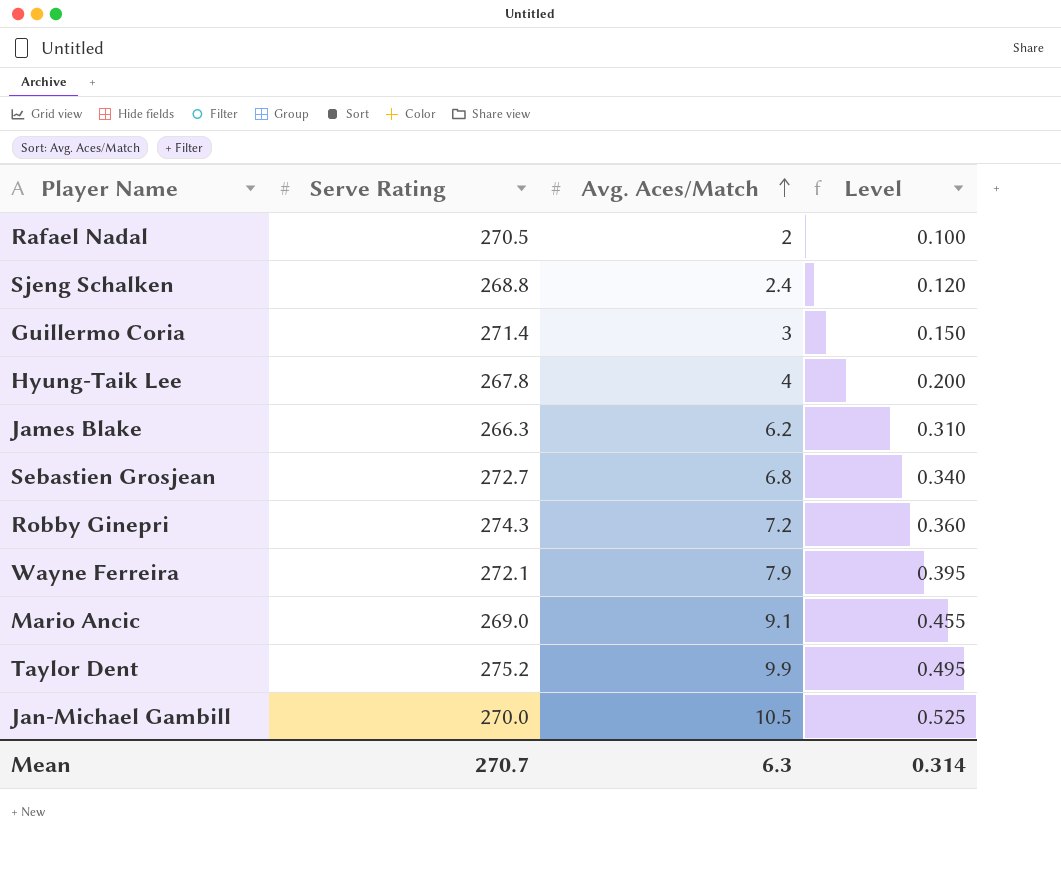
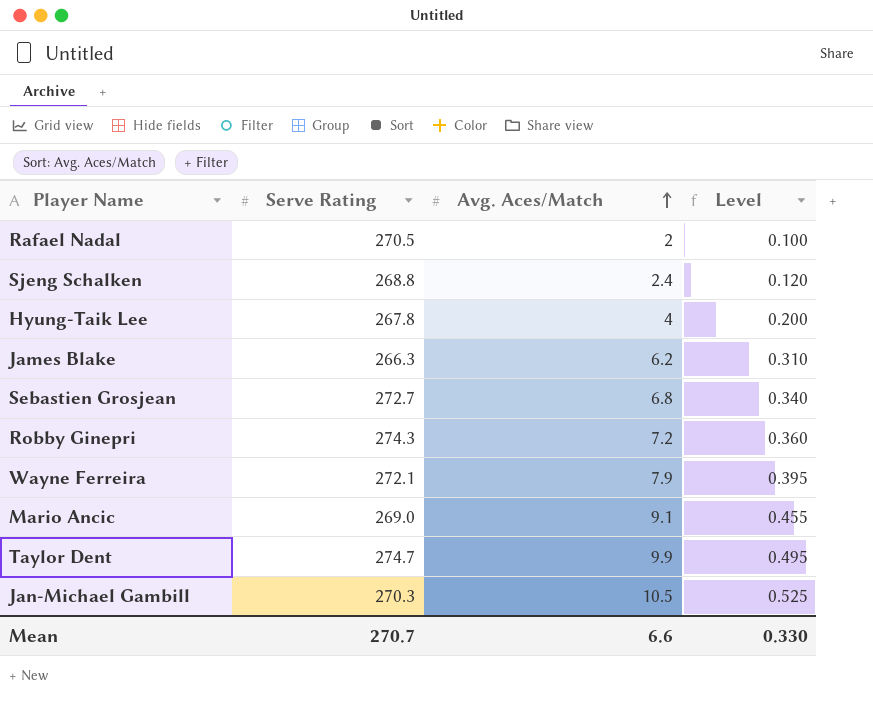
row Guillermo Coria: 271.4 | 3 | 0.150 -> none
Taylor Dent | Serve Rating: 275.2 -> 274.7
Jan-Michael Gambill | Serve Rating: 270.0 -> 270.3
Mean | Avg. Aces/Match: 6.3 -> 6.6
Mean | Level: 0.314 -> 0.330

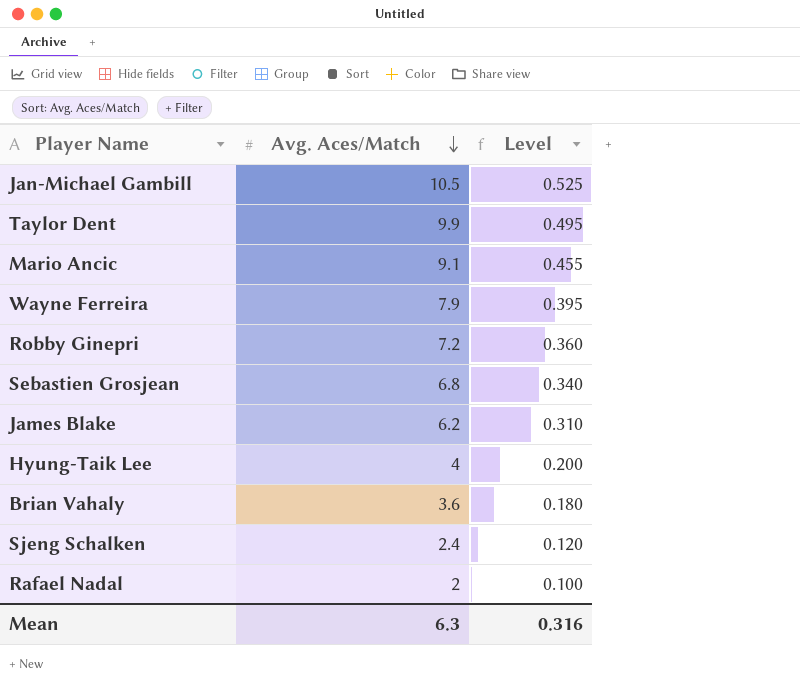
row order: Avg. Aces/Match ascending -> Avg. Aces/Match descending
column Serve Rating | position: 2 -> none
row Brian Vahaly: none -> 3.6 | 0.180
Mean | Avg. Aces/Match: 6.6 -> 6.3
Mean | Level: 0.330 -> 0.316

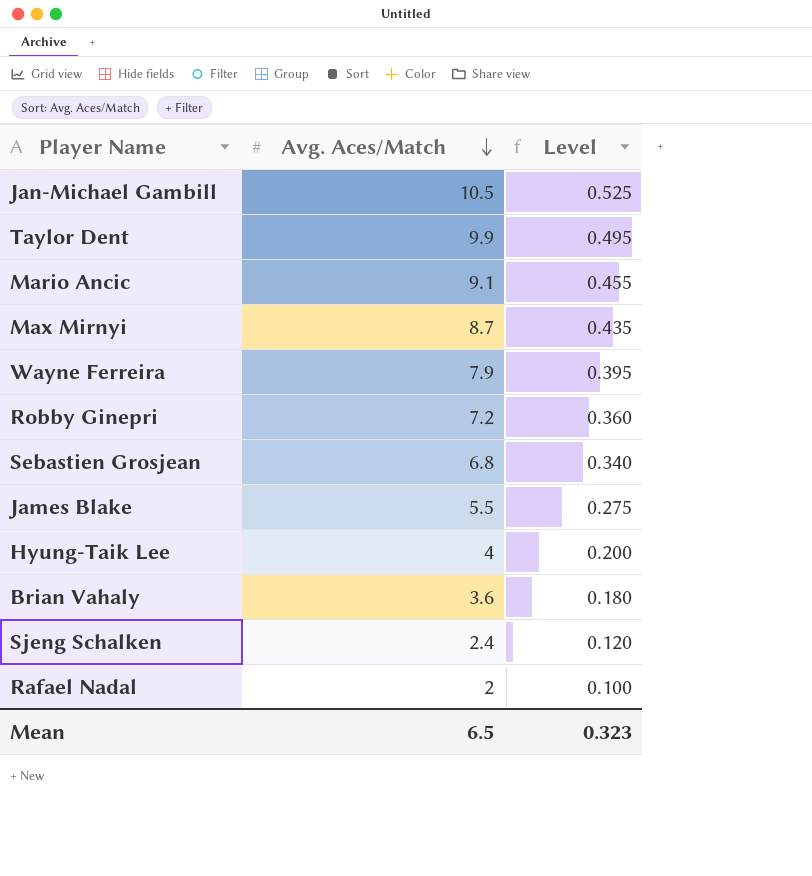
row Max Mirnyi: none -> 8.7 | 0.435
James Blake | Avg. Aces/Match: 6.2 -> 5.5
James Blake | Level: 0.310 -> 0.275
Mean | Avg. Aces/Match: 6.3 -> 6.5
Mean | Level: 0.316 -> 0.323

